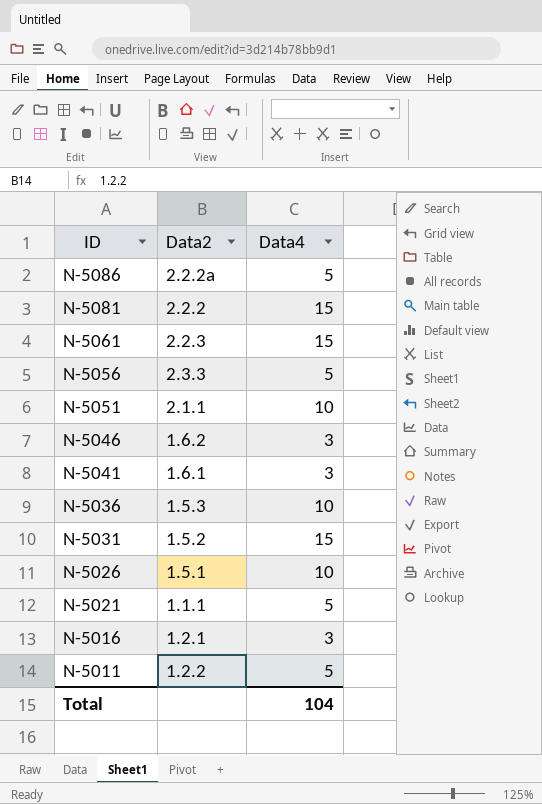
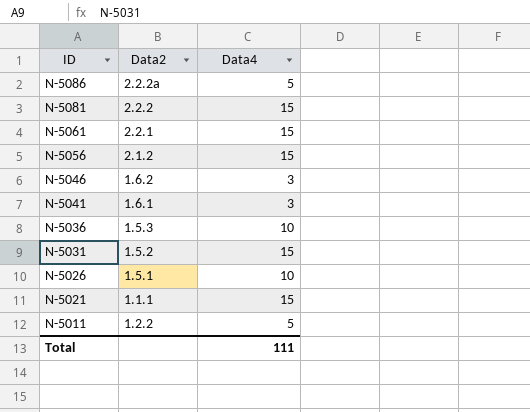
row N-5051: 2.1.1 | 10 -> none
row N-5016: 1.2.1 | 3 -> none
N-5061 | Data2: 2.2.3 -> 2.2.1
N-5056 | Data2: 2.3.3 -> 2.1.2
N-5056 | Data4: 5 -> 15
N-5021 | Data4: 5 -> 15
Total | Data4: 104 -> 111

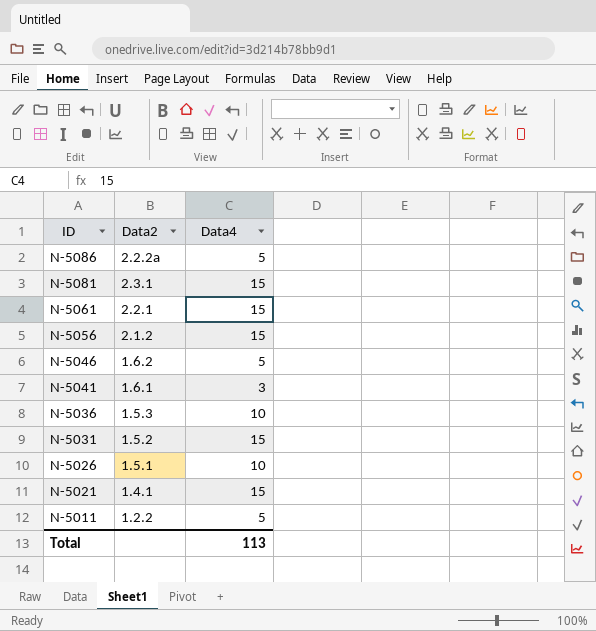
N-5081 | Data2: 2.2.2 -> 2.3.1
N-5046 | Data4: 3 -> 5
N-5021 | Data2: 1.1.1 -> 1.4.1
Total | Data4: 111 -> 113

